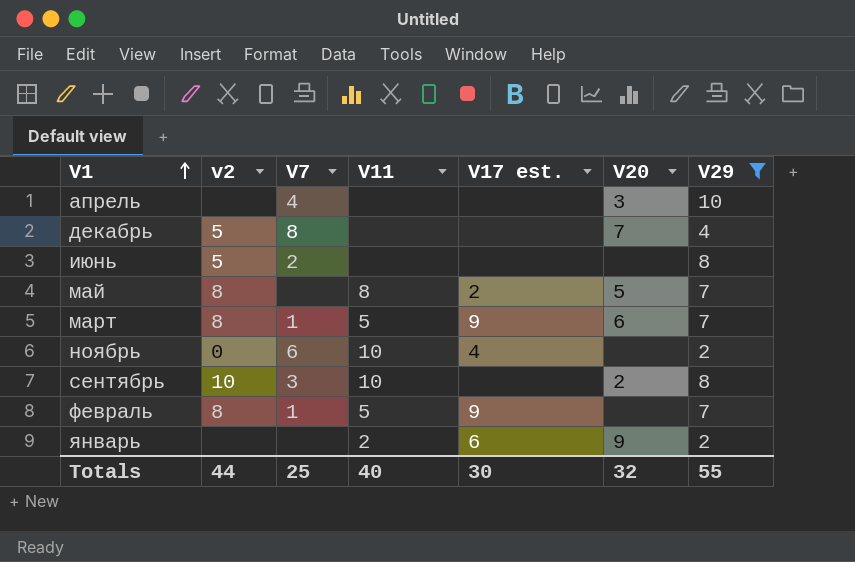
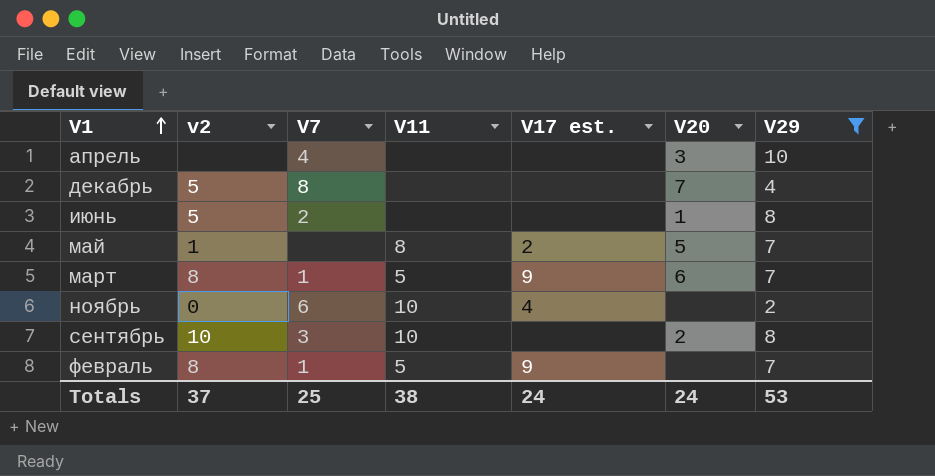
row январь: none | none | 2 | 6 | 9 | 2 -> none
июнь | V20: none -> 1
май | v2: 8 -> 1
Totals | v2: 44 -> 37
Totals | V11: 40 -> 38
Totals | V17 est.: 30 -> 24
Totals | V20: 32 -> 24
Totals | V29: 55 -> 53

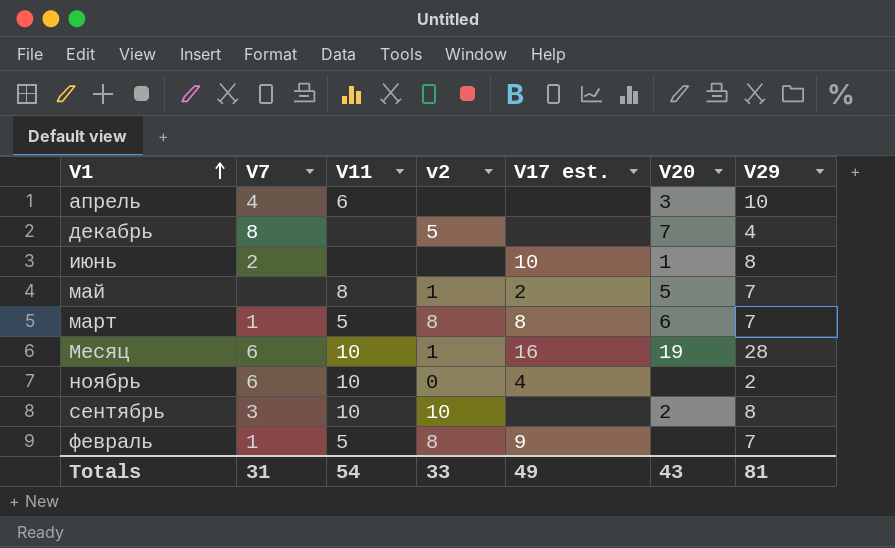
filter: V29 != 28 -> none
column v2 | position: 2 -> 4
апрель | V11: none -> 6
июнь | v2: 5 -> none
июнь | V17 est.: none -> 10
март | V17 est.: 9 -> 8
Totals | V7: 25 -> 31
Totals | V11: 38 -> 54
Totals | v2: 37 -> 33
Totals | V17 est.: 24 -> 49
Totals | V20: 24 -> 43
Totals | V29: 53 -> 81

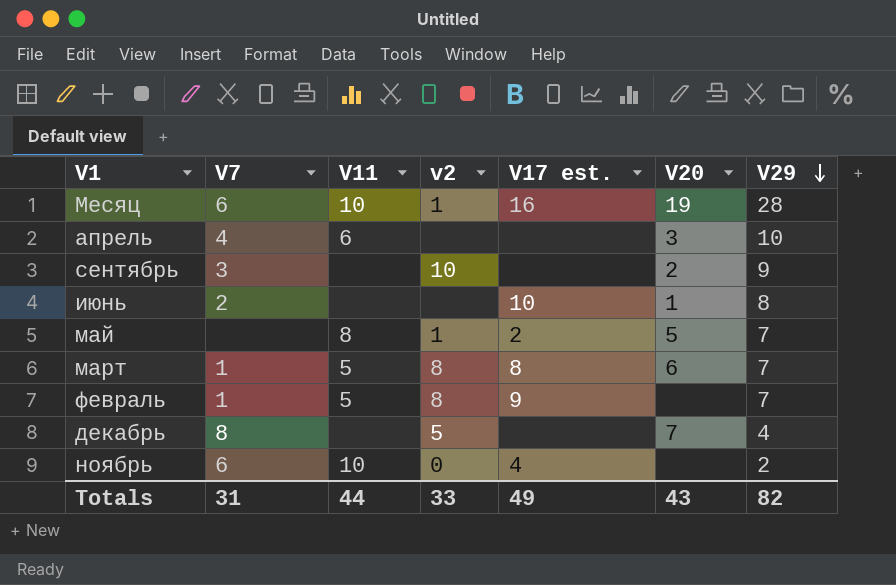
row order: V1 ascending -> V29 descending
сентябрь | V11: 10 -> none
сентябрь | V29: 8 -> 9
Totals | V11: 54 -> 44
Totals | V29: 81 -> 82

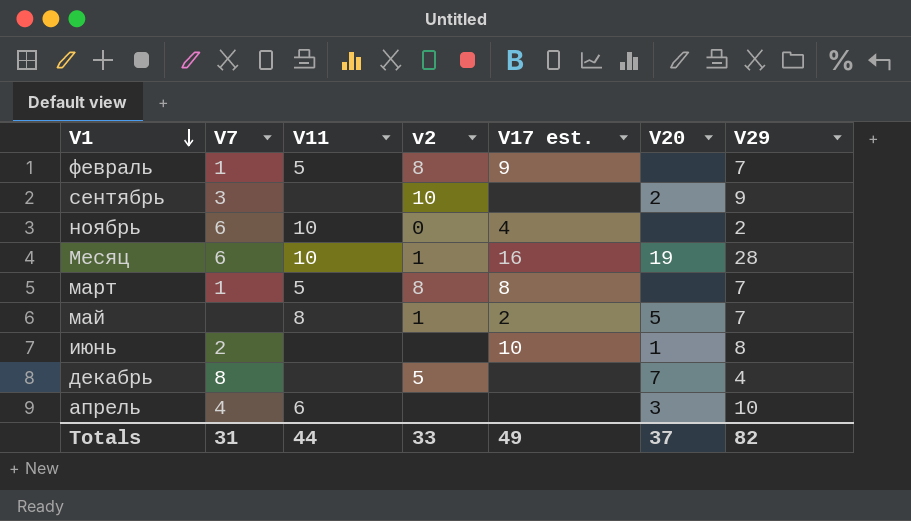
row order: V29 descending -> V1 descending
март | V20: 6 -> none
Totals | V20: 43 -> 37

